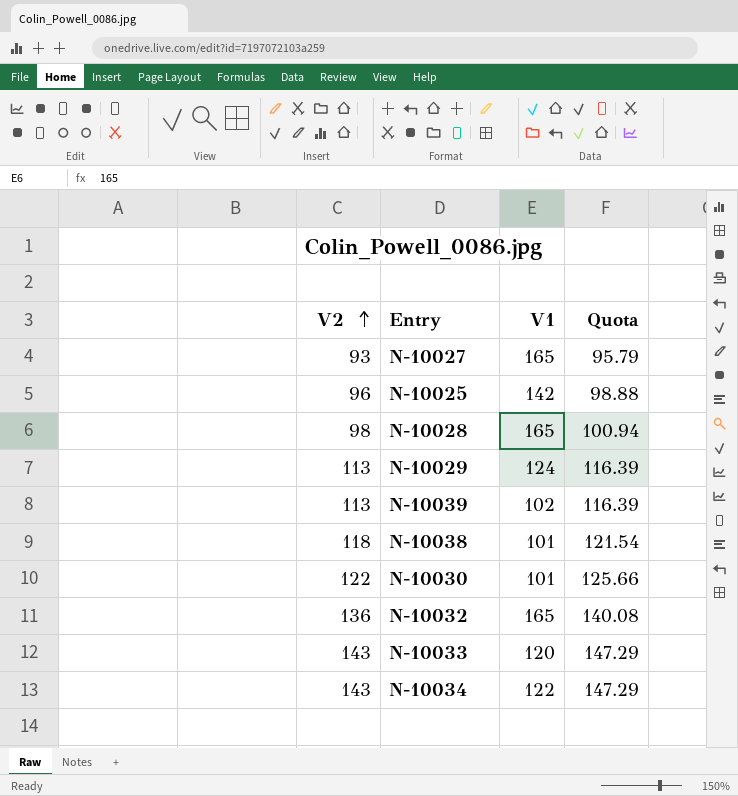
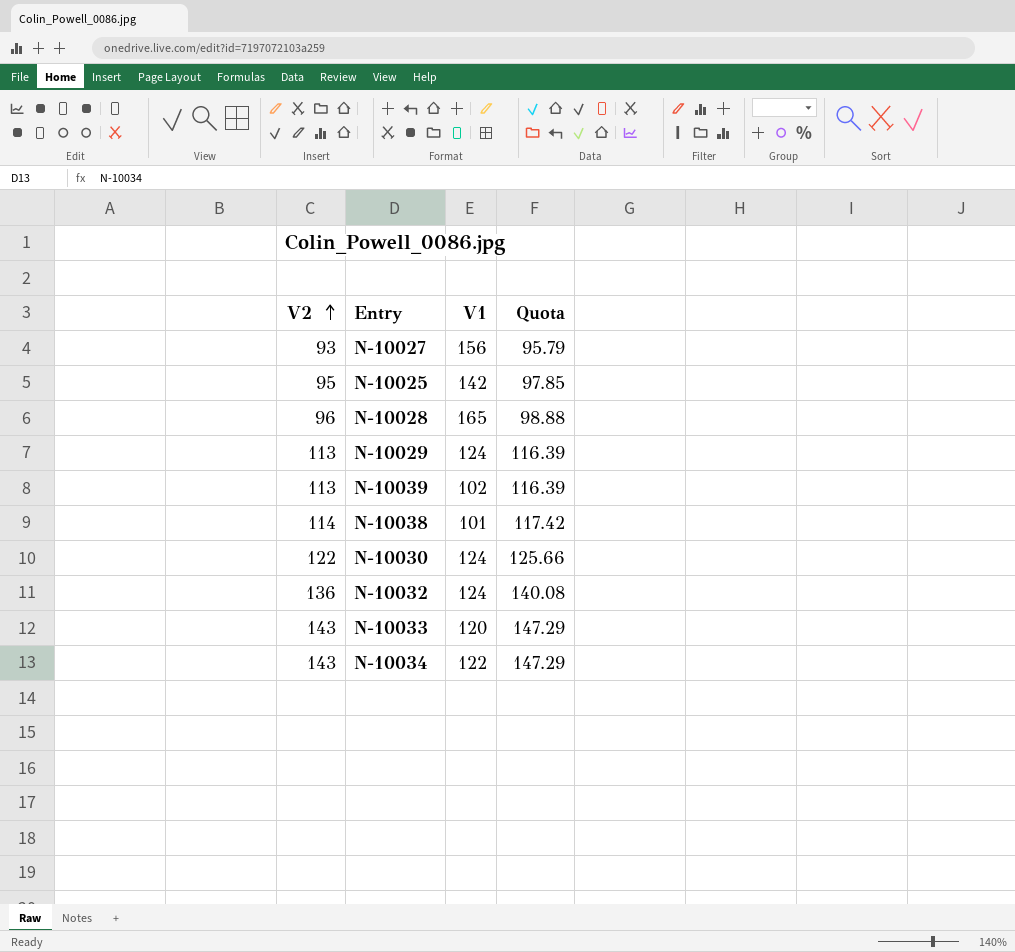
N-10027 | V1: 165 -> 156
N-10025 | V2: 96 -> 95
N-10025 | Quota: 98.88 -> 97.85
N-10028 | V2: 98 -> 96
N-10028 | Quota: 100.94 -> 98.88
N-10038 | V2: 118 -> 114
N-10038 | Quota: 121.54 -> 117.42
N-10030 | V1: 101 -> 124
N-10032 | V1: 165 -> 124

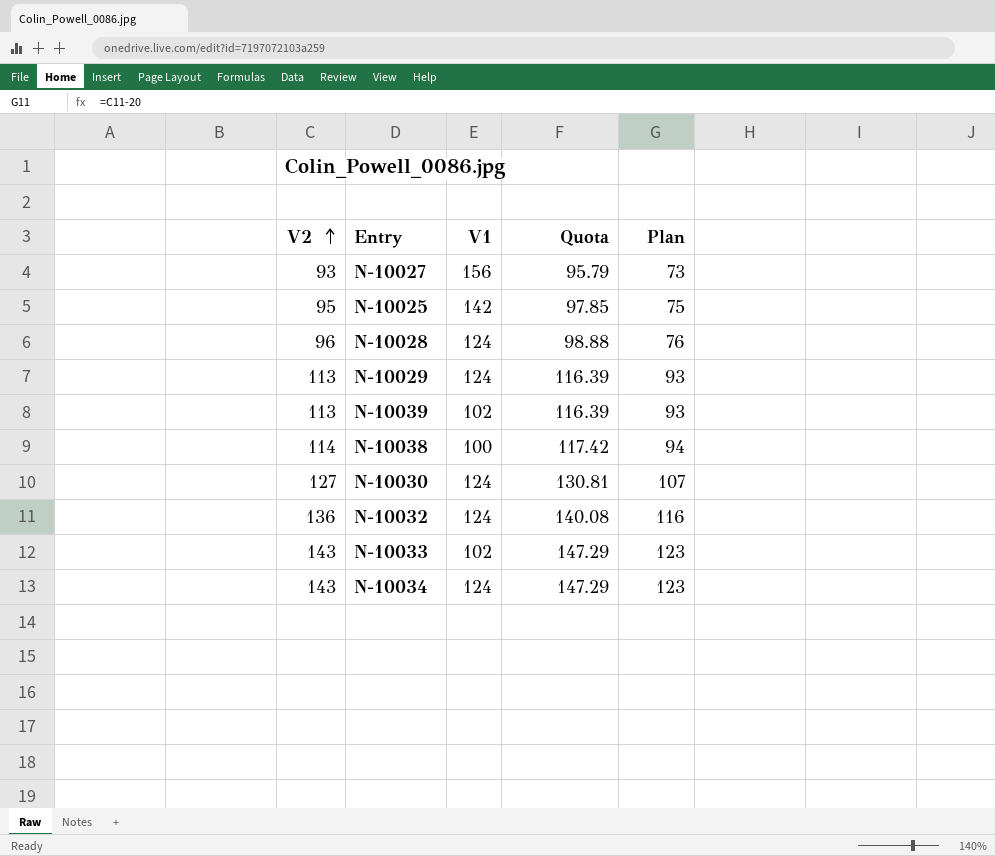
column Plan | formula: none -> [V2] - 20
N-10028 | V1: 165 -> 124
N-10038 | V1: 101 -> 100
N-10030 | V2: 122 -> 127
N-10030 | Quota: 125.66 -> 130.81
N-10033 | V1: 120 -> 102
N-10034 | V1: 122 -> 124

